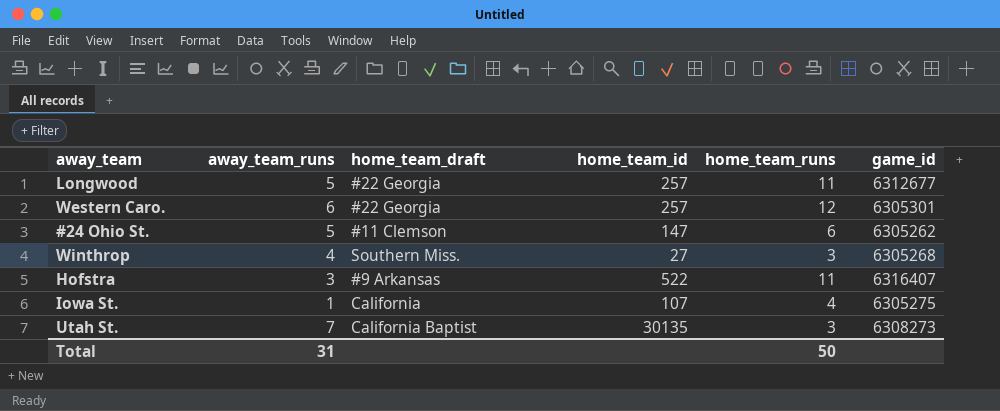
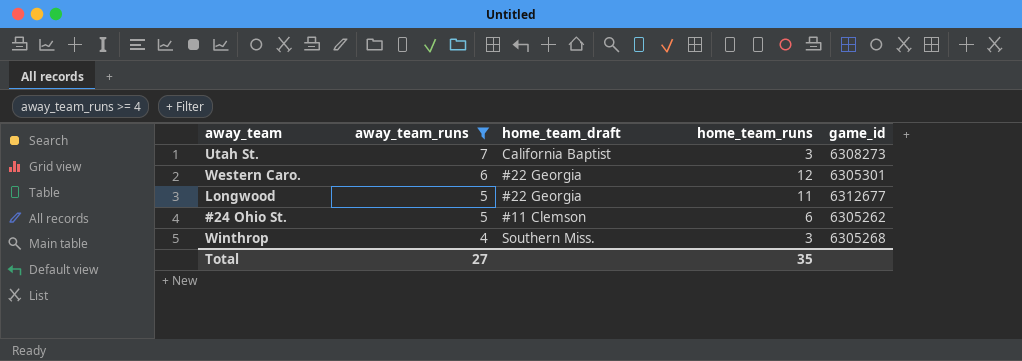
filter: none -> away_team_runs >= 4
row order: none -> away_team_runs descending
column home_team_id | position: 4 -> none
Total | away_team_runs: 31 -> 27
Total | home_team_runs: 50 -> 35

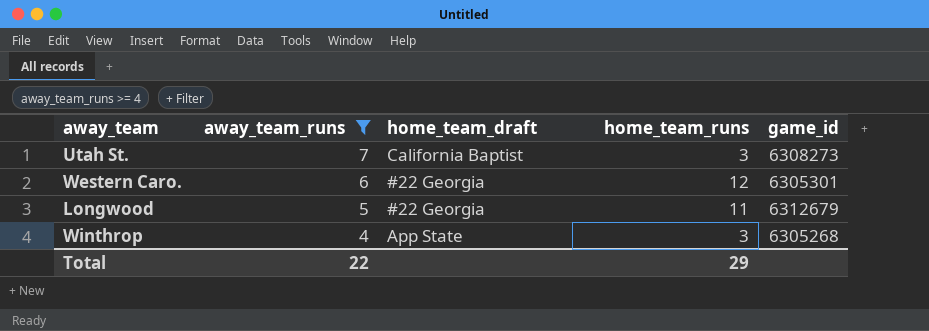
row #24 Ohio St.: 5 | #11 Clemson | 6 | 6305262 -> none
Longwood | game_id: 6312677 -> 6312679
Winthrop | home_team_draft: Southern Miss. -> App State
Total | away_team_runs: 27 -> 22
Total | home_team_runs: 35 -> 29

